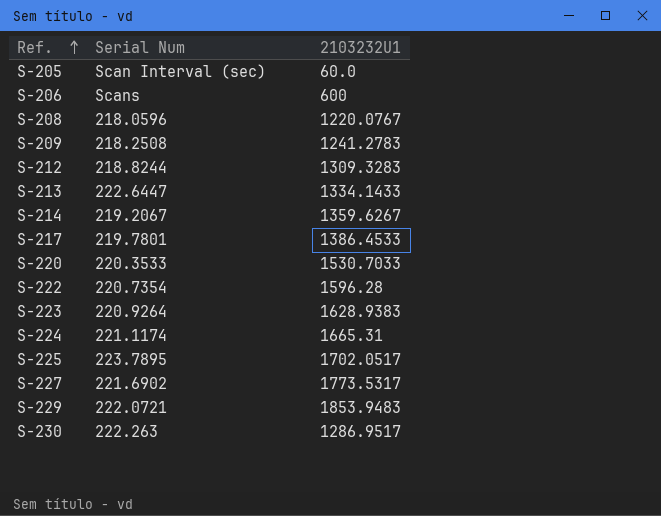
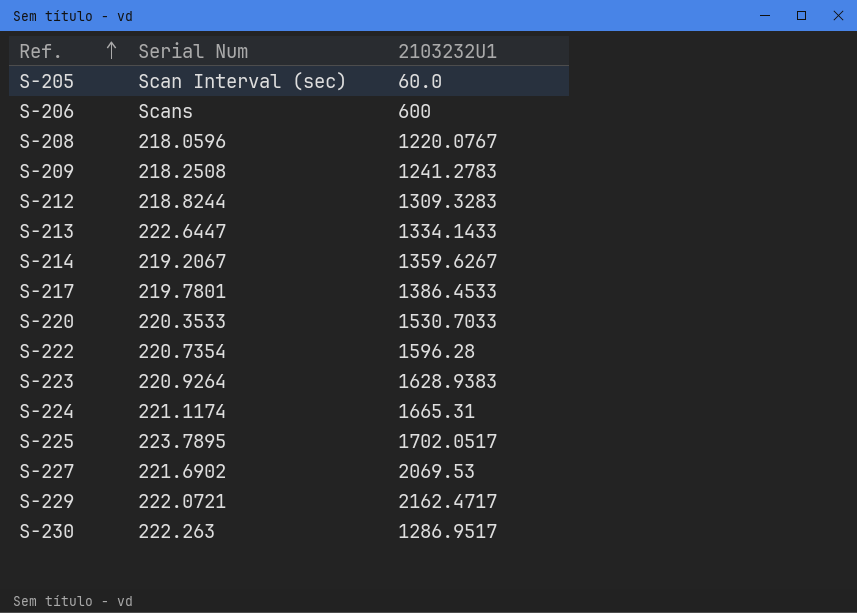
S-227 | 2103232U1: 1773.5317 -> 2069.53
S-229 | 2103232U1: 1853.9483 -> 2162.4717

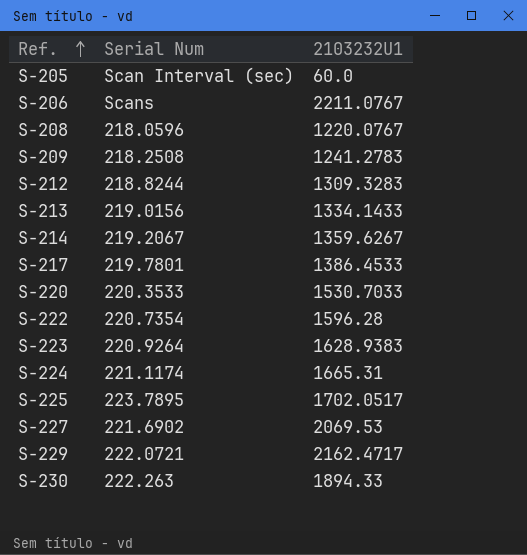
S-206 | 2103232U1: 600 -> 2211.0767
S-213 | Serial Num: 222.6447 -> 219.0156
S-230 | 2103232U1: 1286.9517 -> 1894.33

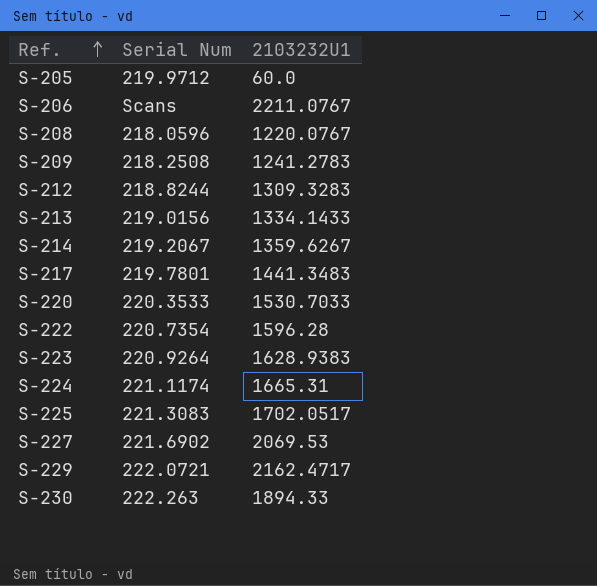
S-205 | Serial Num: Scan Interval (sec) -> 219.9712
S-217 | 2103232U1: 1386.4533 -> 1441.3483
S-225 | Serial Num: 223.7895 -> 221.3083

